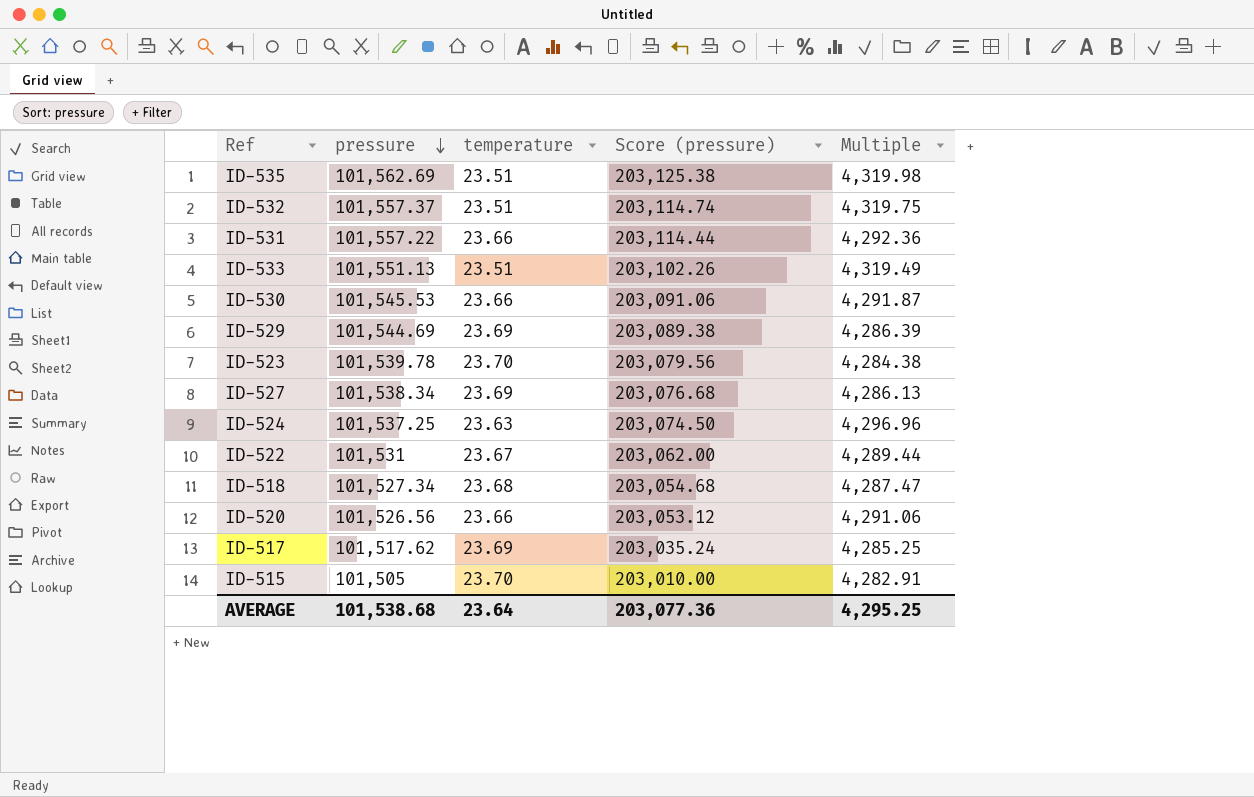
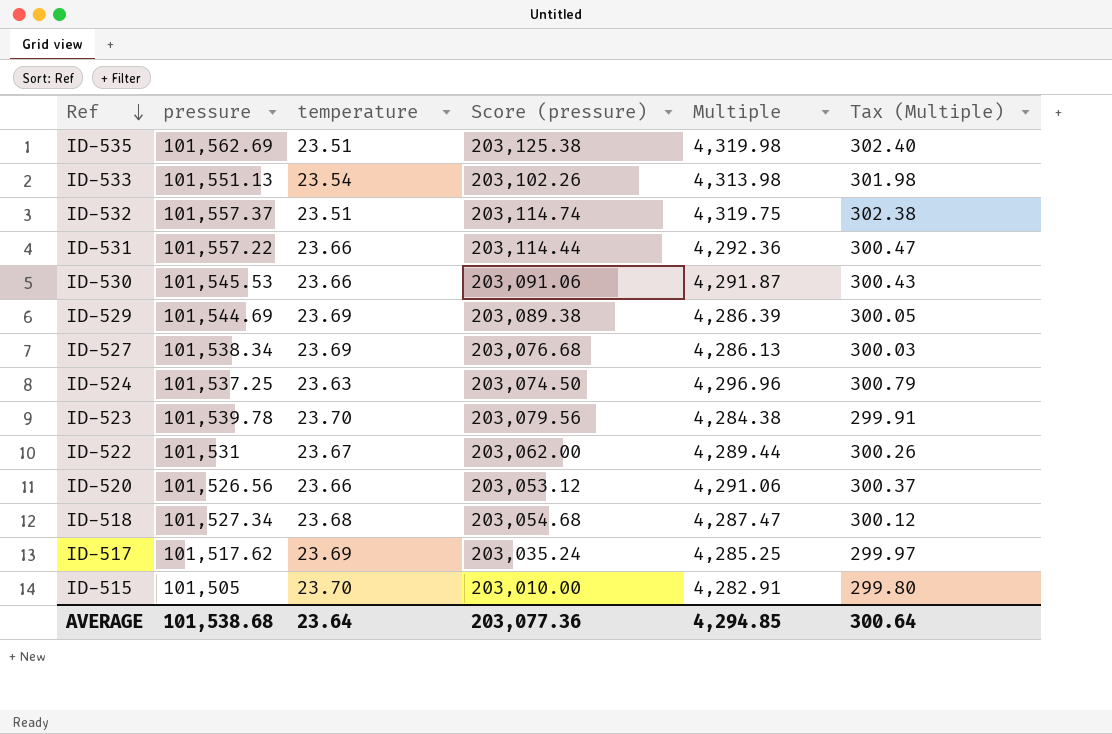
row order: pressure descending -> Ref descending
column Tax (Multiple) | formula: none -> [Multiple] * 0.07
ID-533 | temperature: 23.51 -> 23.54
ID-533 | Multiple: 4,319.49 -> 4,313.98
AVERAGE | Multiple: 4,295.25 -> 4,294.85

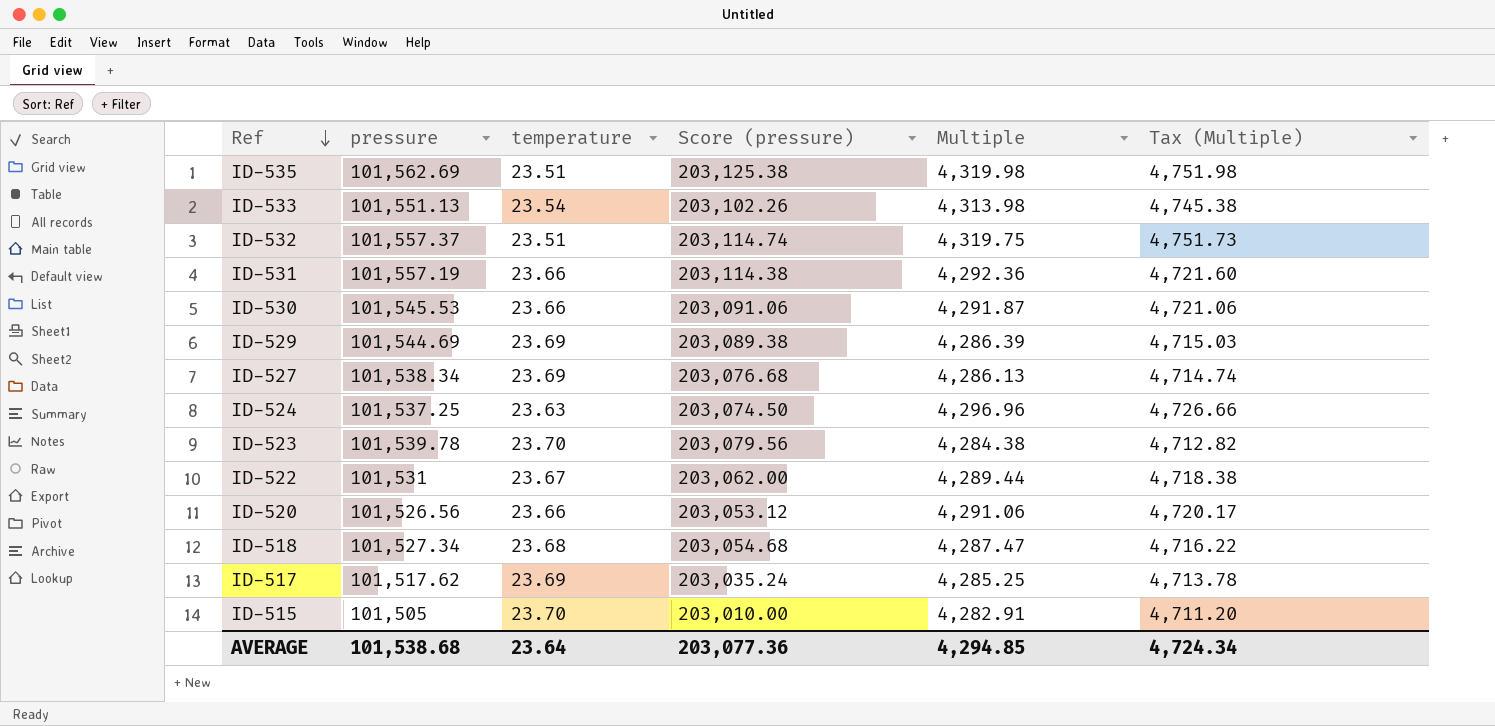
column Tax (Multiple) | formula: [Multiple] * 0.07 -> [Multiple] * 1.1
ID-531 | pressure: 101,557.22 -> 101,557.19
ID-531 | Score (pressure): 203,114.44 -> 203,114.38
AVERAGE | Tax (Multiple): 300.64 -> 4,724.34

